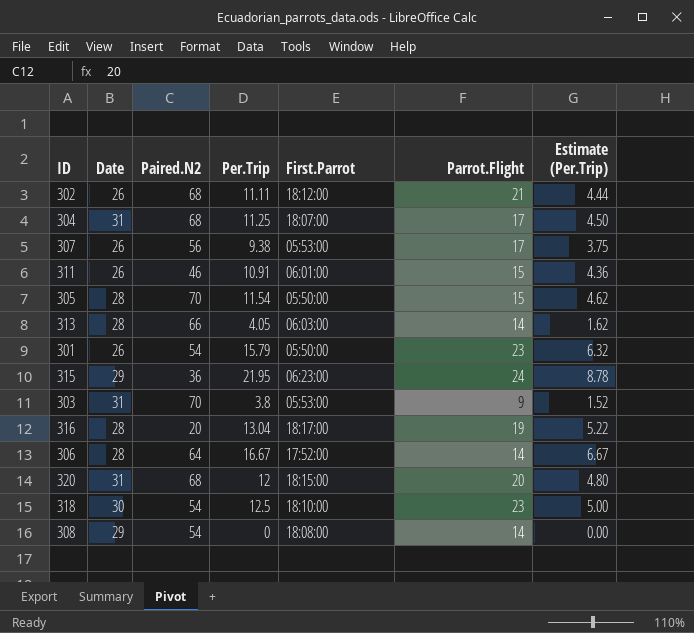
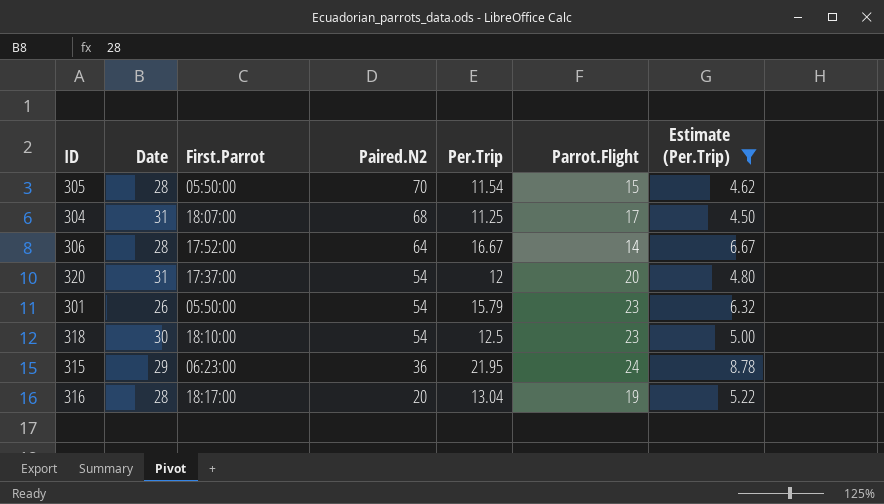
filter: none -> Estimate (Per.Trip) >= 4.50
row order: none -> Paired.N2 descending
column First.Parrot | position: 5 -> 3
320 | First.Parrot: 18:15:00 -> 17:37:00
320 | Paired.N2: 68 -> 54

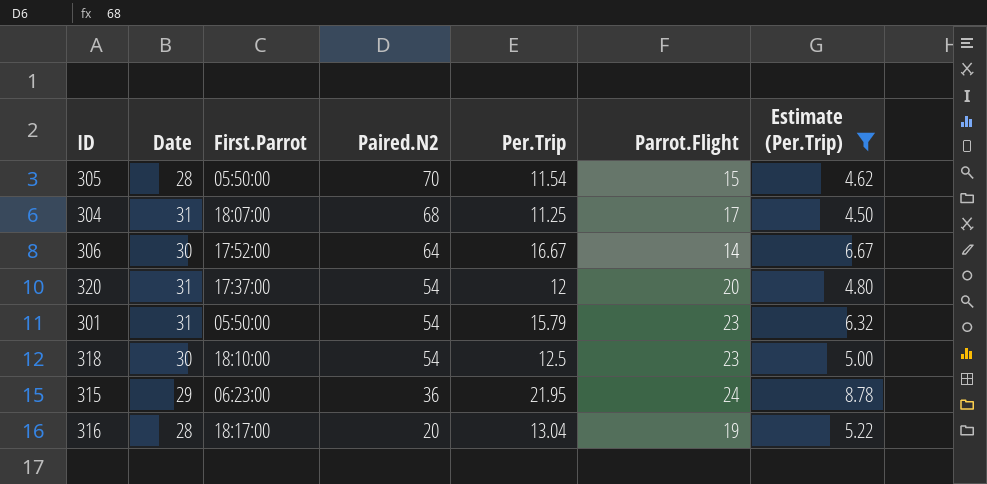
306 | Date: 28 -> 30
301 | Date: 26 -> 31

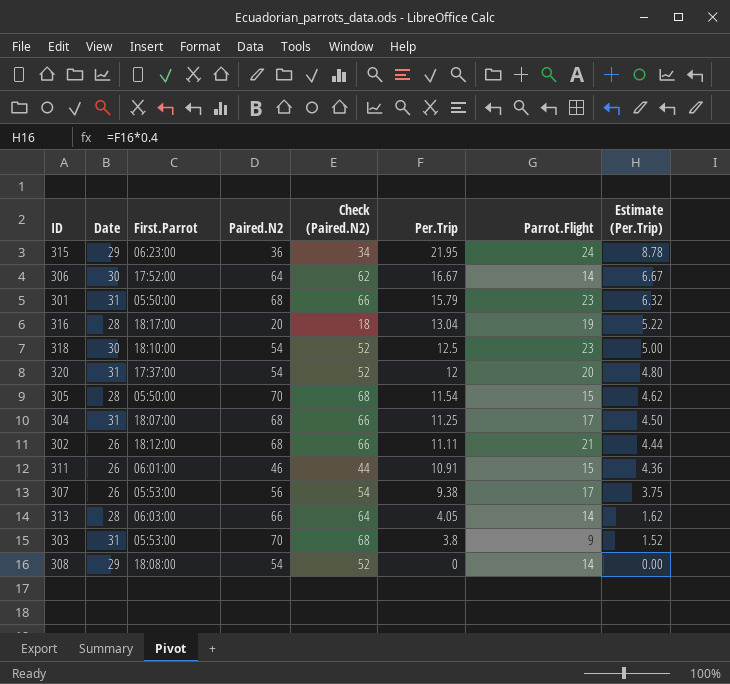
filter: Estimate (Per.Trip) >= 4.50 -> none
row order: Paired.N2 descending -> Per.Trip descending
column Check (Paired.N2) | formula: none -> [Paired.N2] - 2
301 | Paired.N2: 54 -> 68

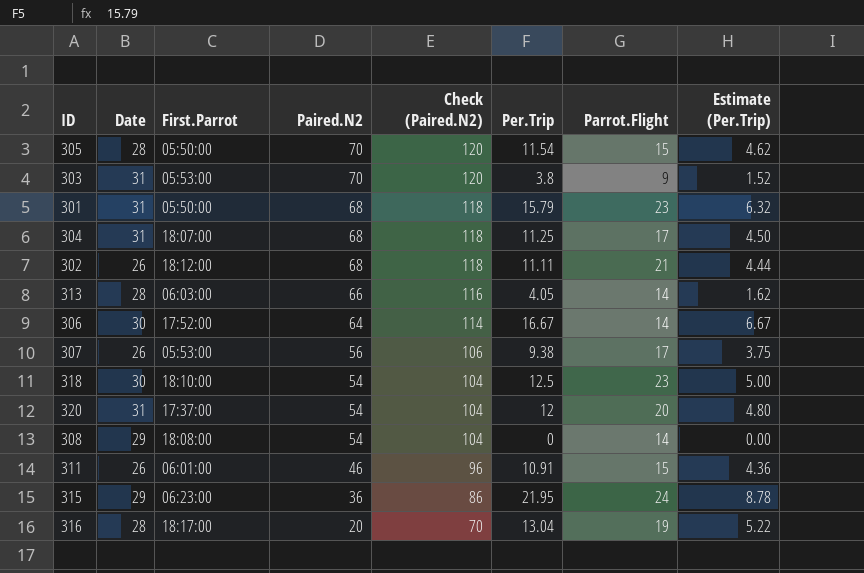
row order: Per.Trip descending -> Paired.N2 descending
column Check (Paired.N2) | formula: [Paired.N2] - 2 -> [Paired.N2] + 50

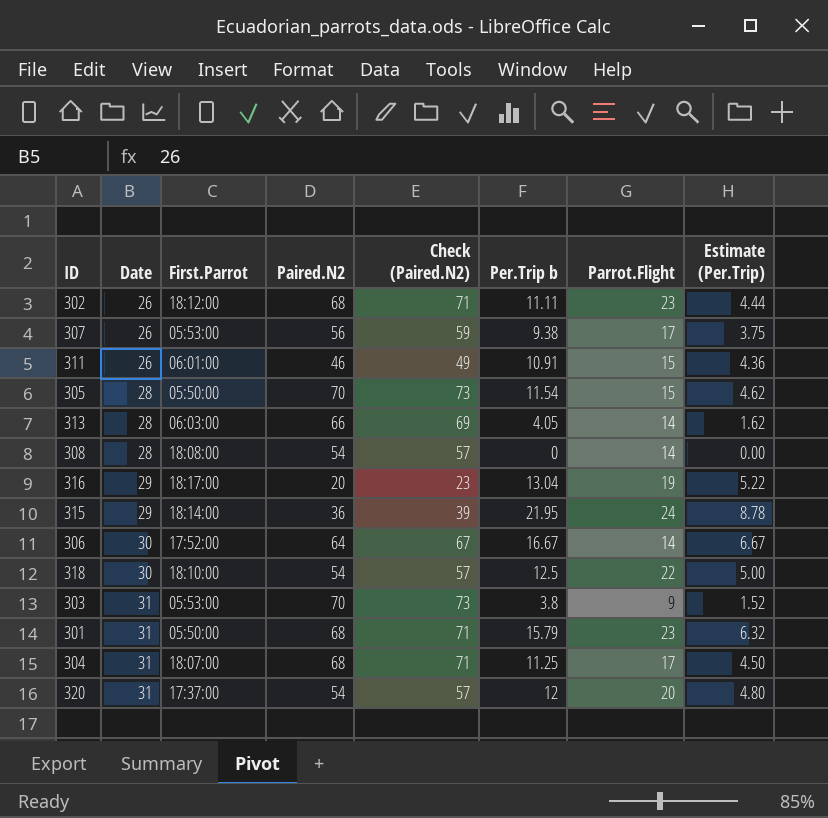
row order: Paired.N2 descending -> Date ascending
column Check (Paired.N2) | formula: [Paired.N2] + 50 -> [Paired.N2] + 3
column name: Per.Trip -> Per.Trip b
302 | Parrot.Flight: 21 -> 23
308 | Date: 29 -> 28
316 | Date: 28 -> 29
315 | First.Parrot: 06:23:00 -> 18:14:00
318 | Parrot.Flight: 23 -> 22

